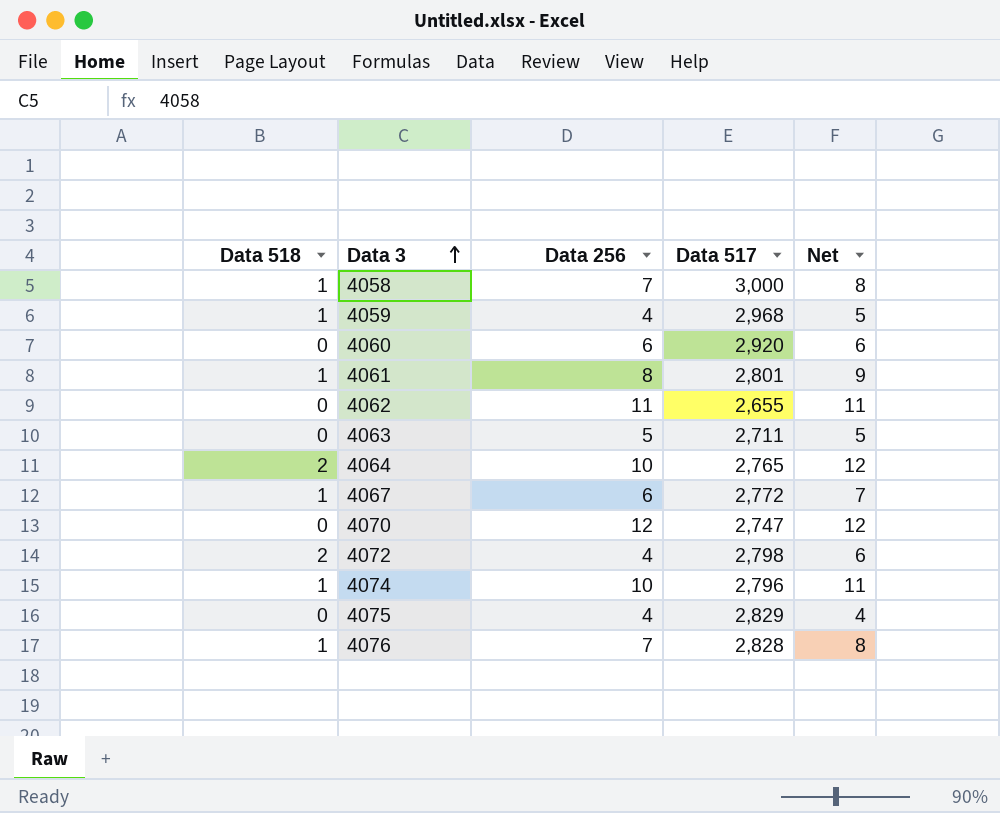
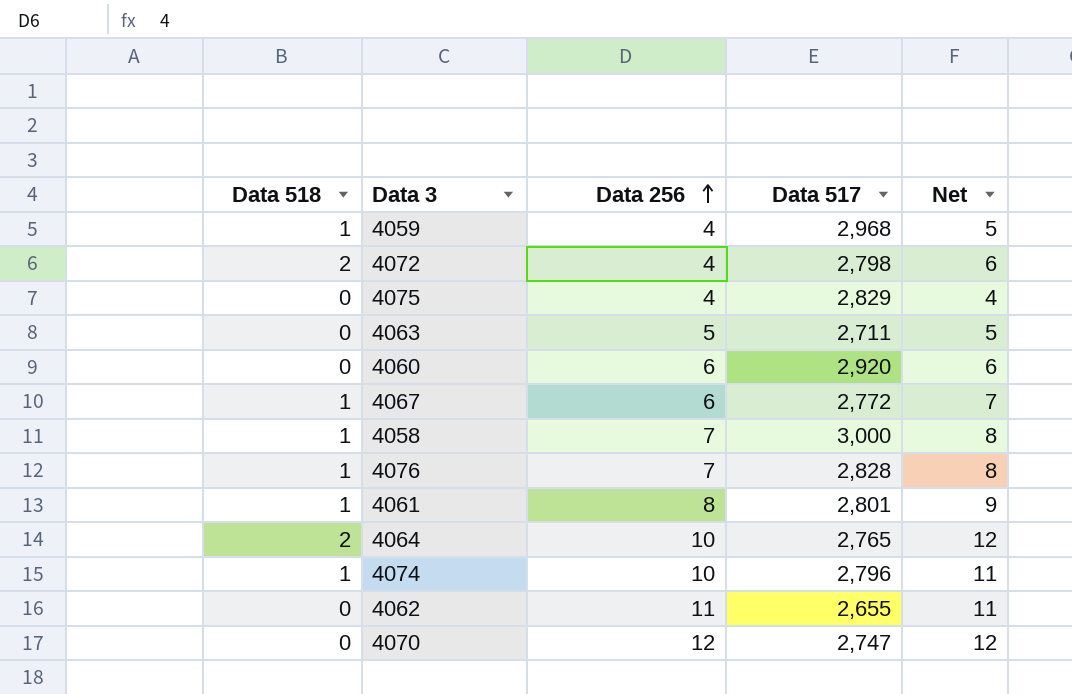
row order: Data 3 ascending -> Data 256 ascending

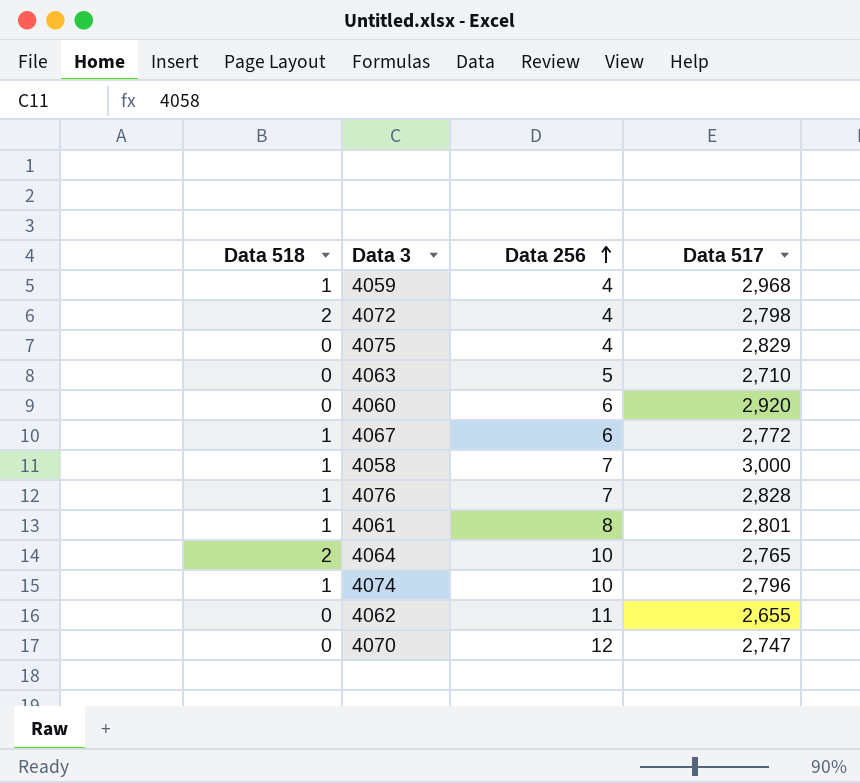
column Net | formula: [Data 518] + [Data 256] -> none
4063 | Data 517: 2,711 -> 2,710

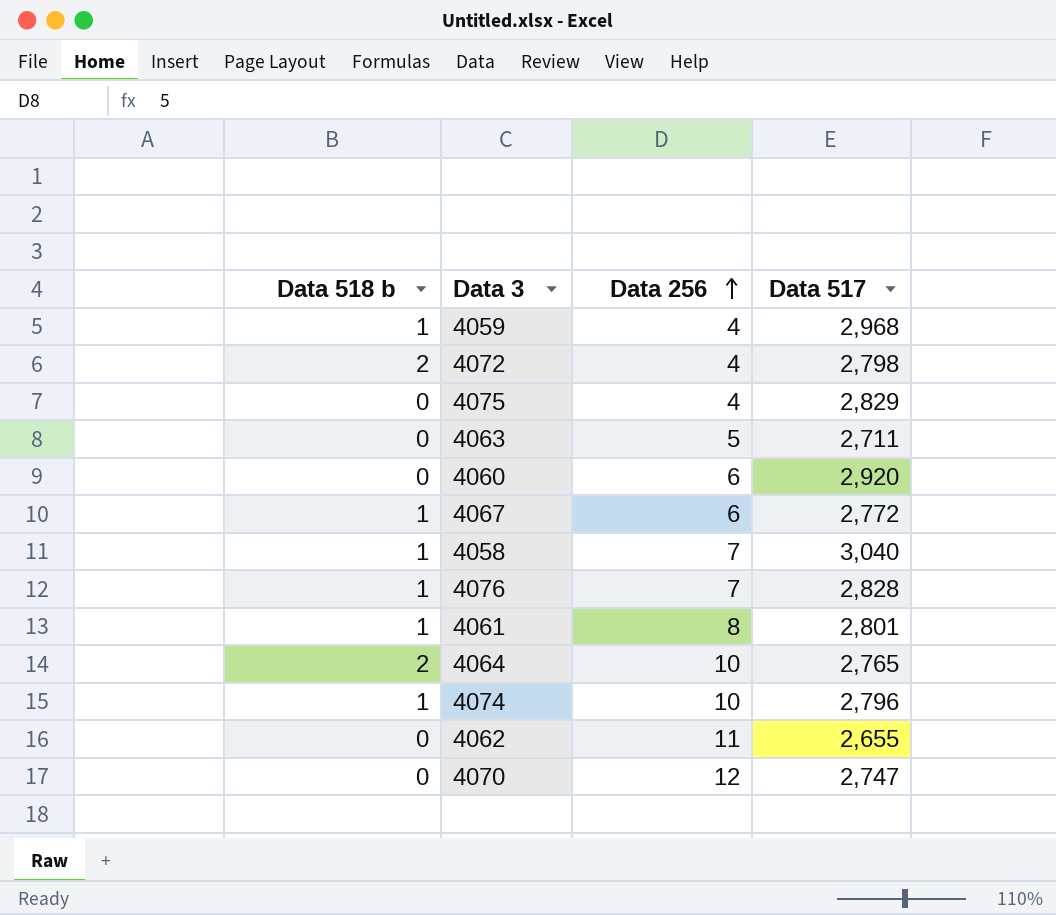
column name: Data 518 -> Data 518 b
4063 | Data 517: 2,710 -> 2,711
4058 | Data 517: 3,000 -> 3,040

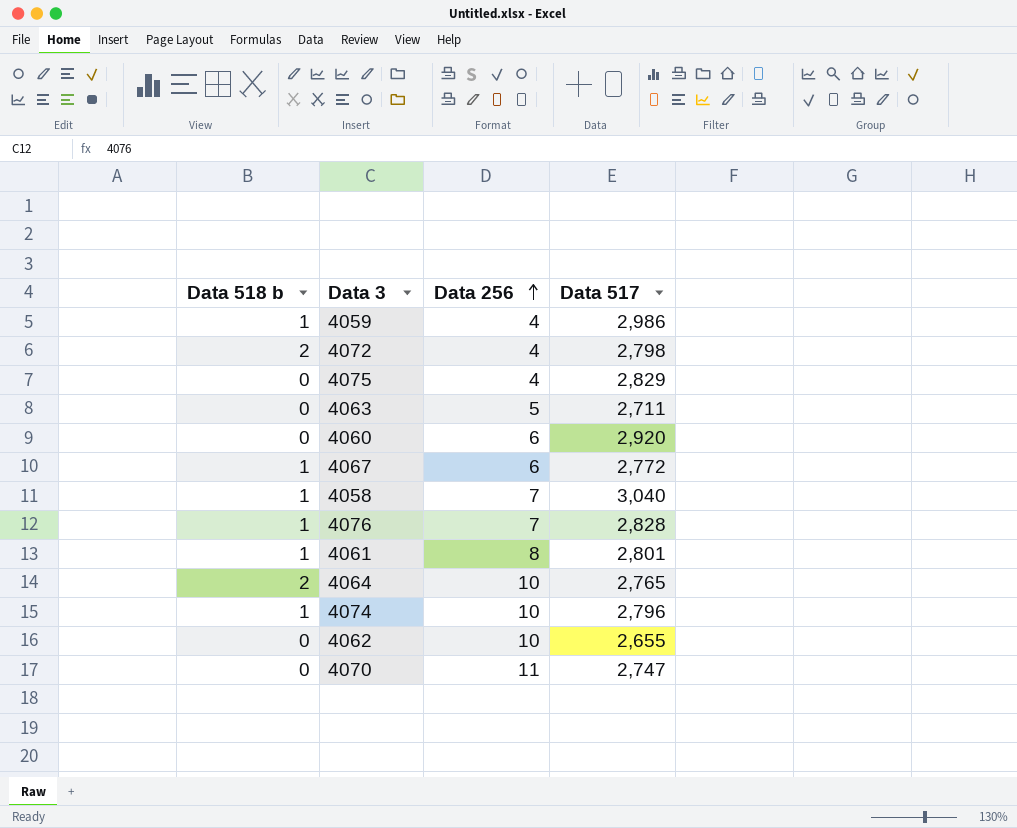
4059 | Data 517: 2,968 -> 2,986
4062 | Data 256: 11 -> 10
4070 | Data 256: 12 -> 11

